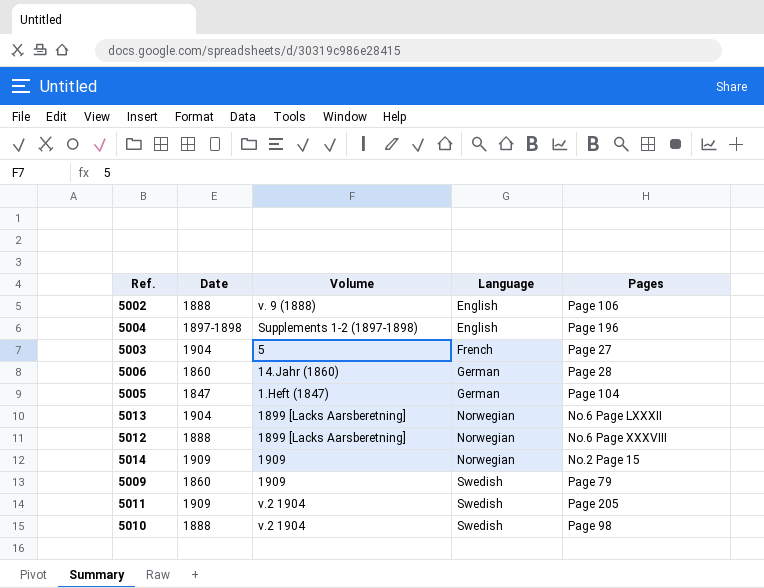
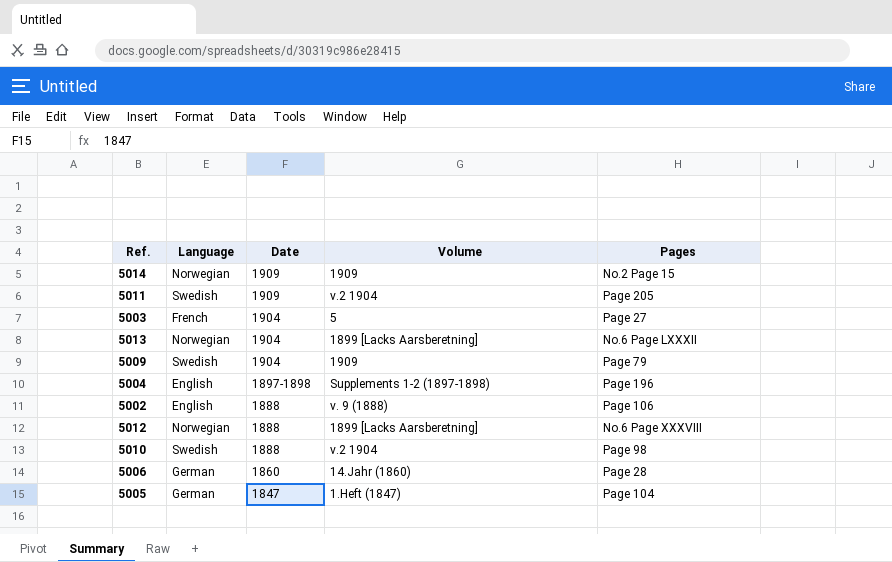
row order: Language ascending -> Date descending
column Language | position: 4 -> 2
5009 | Date: 1860 -> 1904

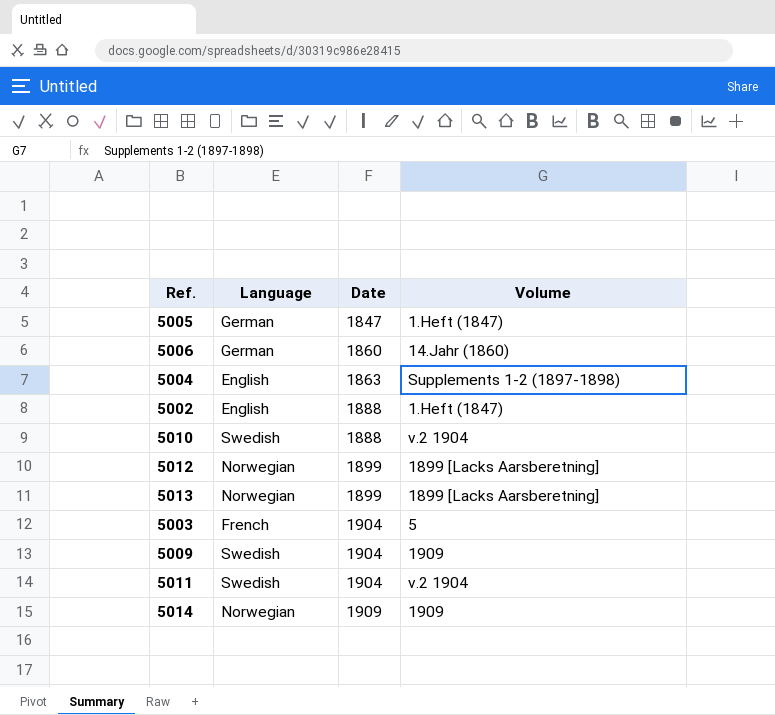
row order: Date descending -> Date ascending
column Pages | position: 5 -> none
5004 | Date: 1897-1898 -> 1863
5002 | Volume: v. 9 (1888) -> 1.Heft (1847)
5012 | Date: 1888 -> 1899
5013 | Date: 1904 -> 1899
5011 | Date: 1909 -> 1904

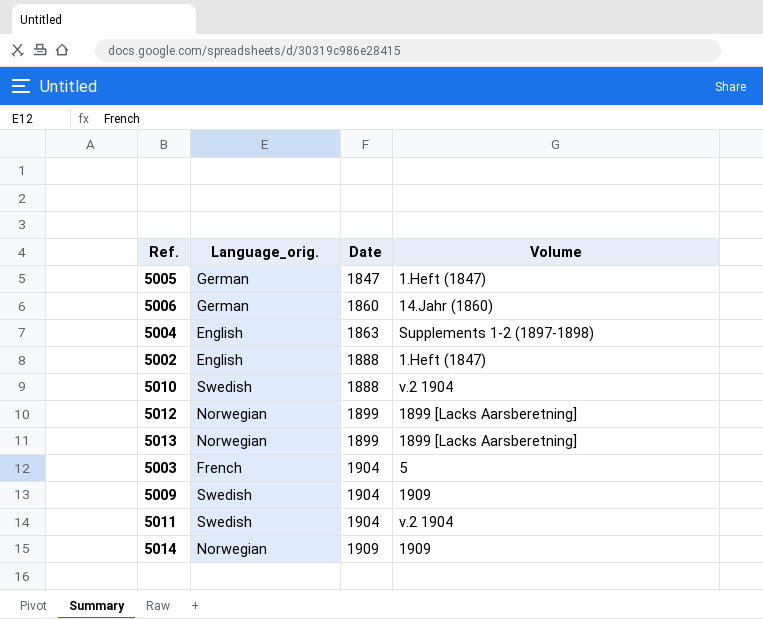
column name: Language -> Language_orig.

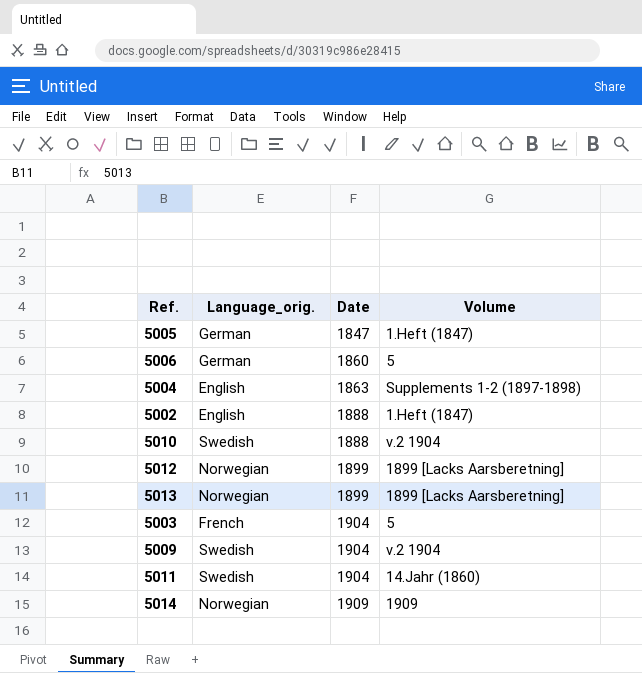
5006 | Volume: 14.Jahr (1860) -> 5
5009 | Volume: 1909 -> v.2 1904
5011 | Volume: v.2 1904 -> 14.Jahr (1860)

